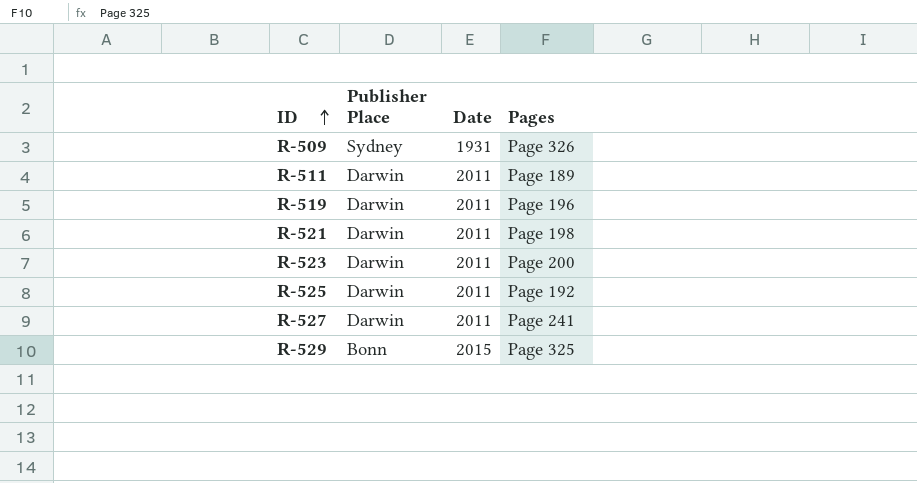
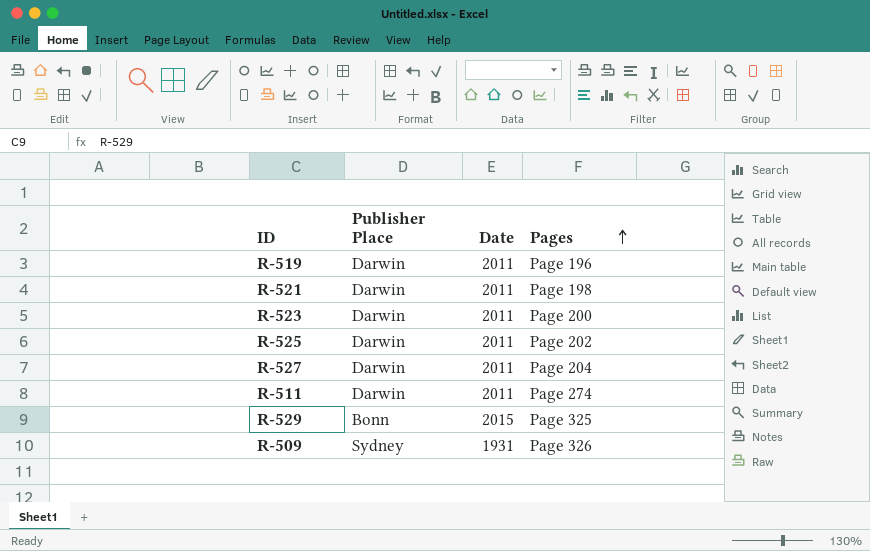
row order: ID ascending -> Pages ascending
R-525 | Pages: Page 192 -> Page 202
R-527 | Pages: Page 241 -> Page 204
R-511 | Pages: Page 189 -> Page 274

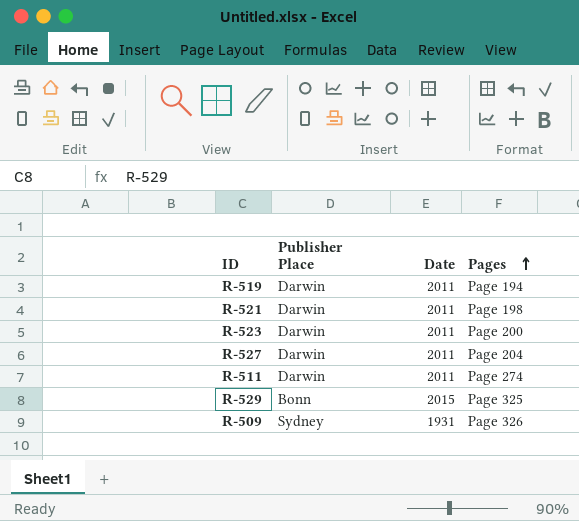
row R-525: Darwin | 2011 | Page 202 -> none
R-519 | Pages: Page 196 -> Page 194

